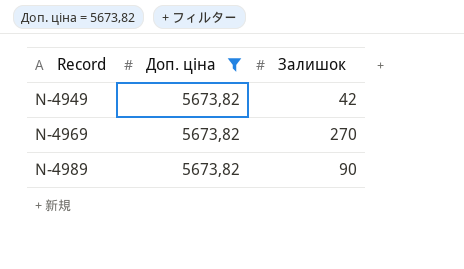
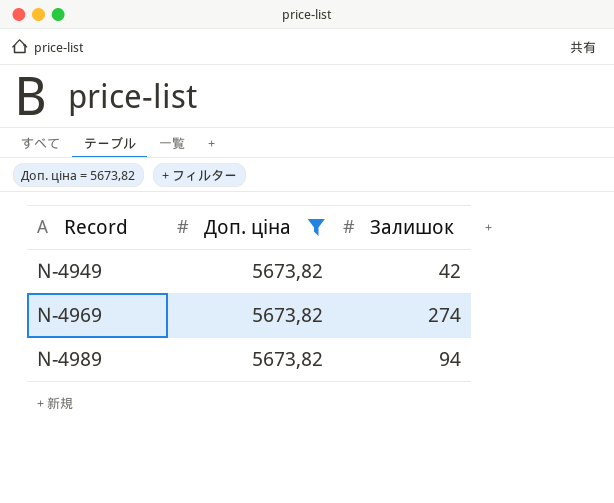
N-4969 | Залишок: 270 -> 274
N-4989 | Залишок: 90 -> 94

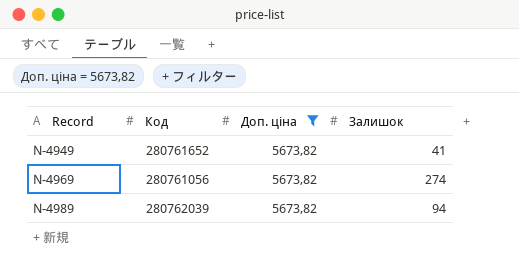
column Код | position: none -> 2
N-4949 | Залишок: 42 -> 41

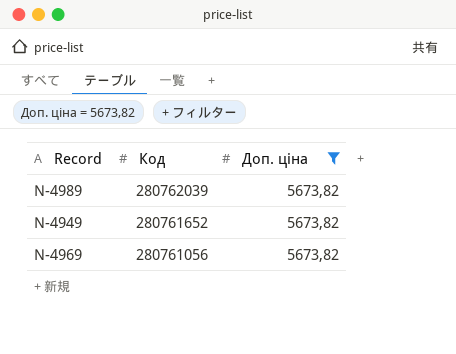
row order: Record ascending -> Код descending
column Залишок | position: 4 -> none

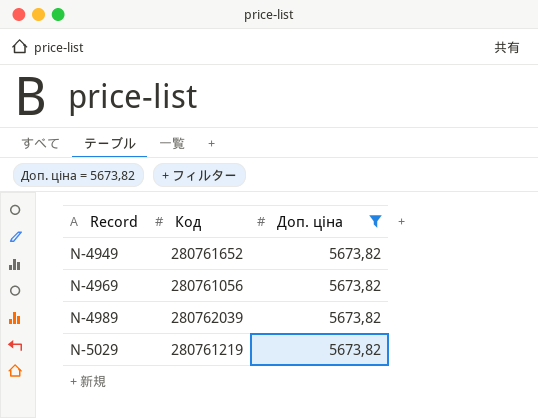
row order: Код descending -> Record ascending
row N-5029: none -> 280761219 | 5673,82

